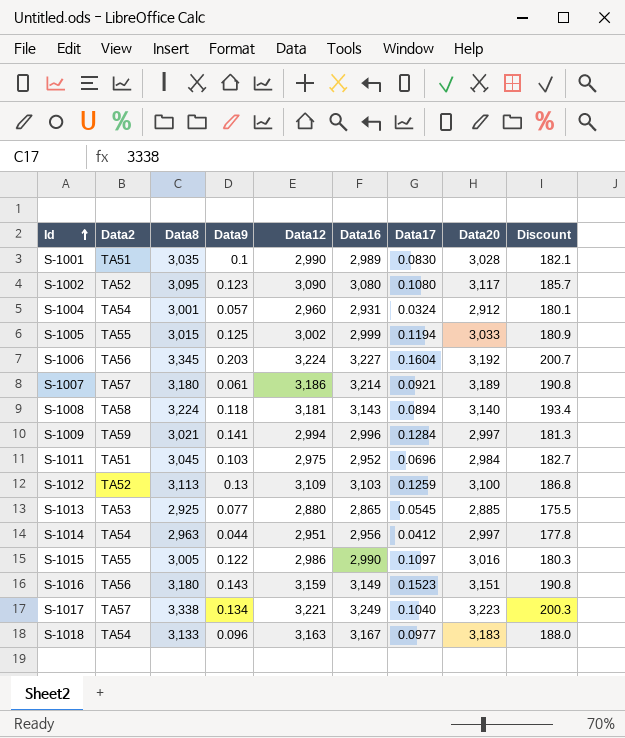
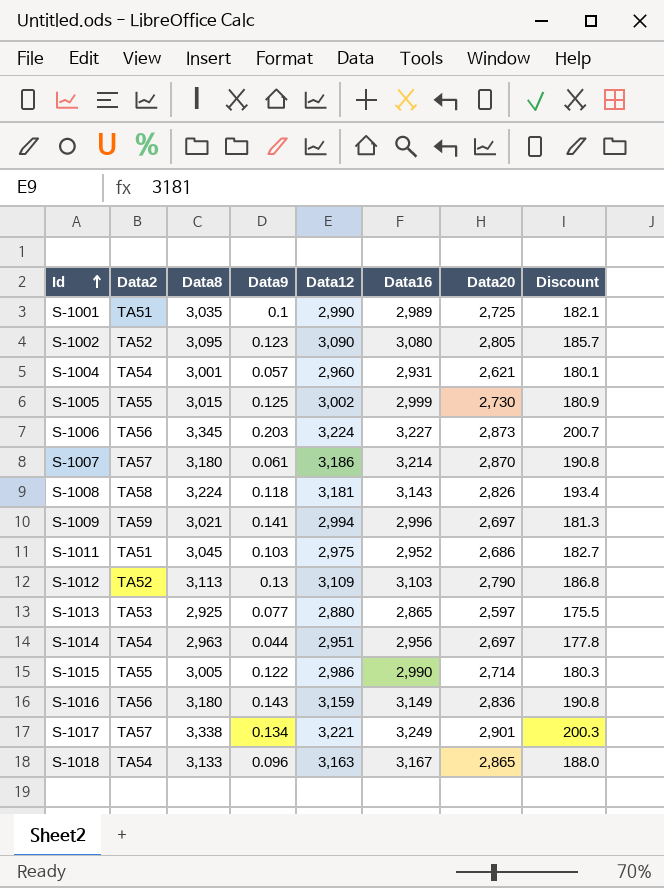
column Data17 | position: 7 -> none
S-1001 | Data20: 3,028 -> 2,725
S-1002 | Data20: 3,117 -> 2,805
S-1004 | Data20: 2,912 -> 2,621
S-1005 | Data20: 3,033 -> 2,730
S-1006 | Data20: 3,192 -> 2,873
S-1007 | Data20: 3,189 -> 2,870
S-1008 | Data20: 3,140 -> 2,826
S-1009 | Data20: 2,997 -> 2,697
S-1011 | Data20: 2,984 -> 2,686
S-1012 | Data20: 3,100 -> 2,790
S-1013 | Data20: 2,885 -> 2,597
S-1014 | Data20: 2,997 -> 2,697
S-1015 | Data20: 3,016 -> 2,714
S-1016 | Data20: 3,151 -> 2,836
S-1017 | Data20: 3,223 -> 2,901
S-1018 | Data20: 3,183 -> 2,865

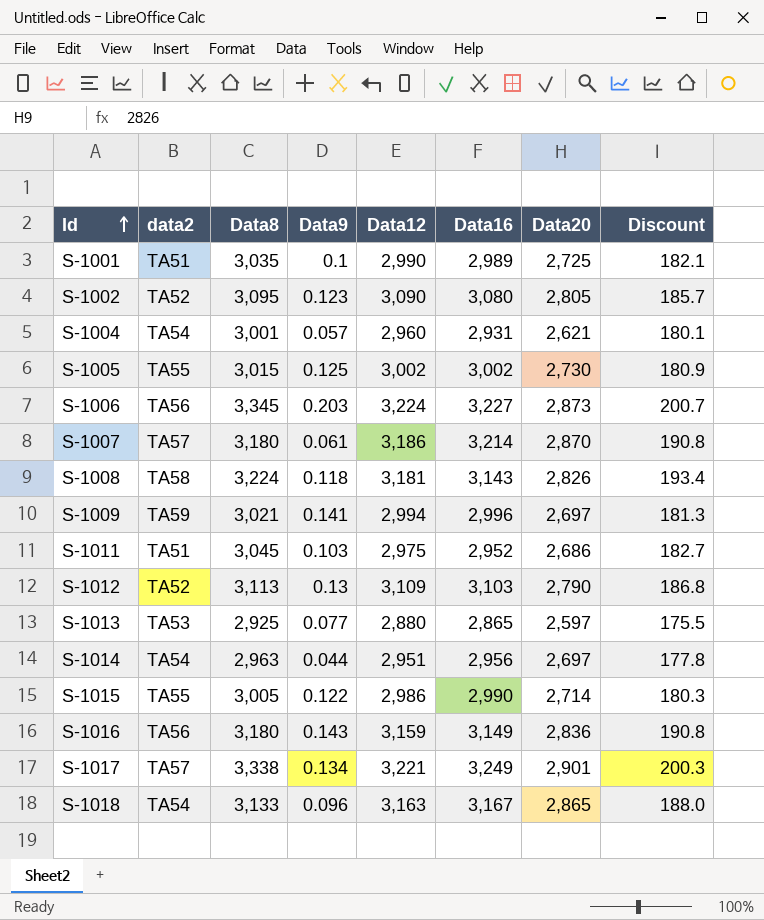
column name: Data2 -> data2
S-1005 | Data16: 2,999 -> 3,002

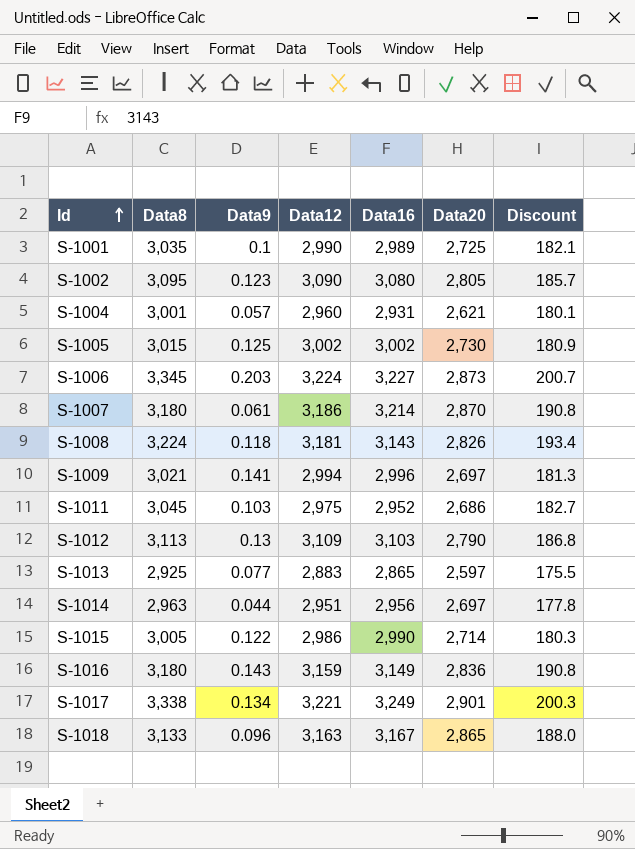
column data2 | position: 2 -> none
S-1013 | Data12: 2,880 -> 2,883

